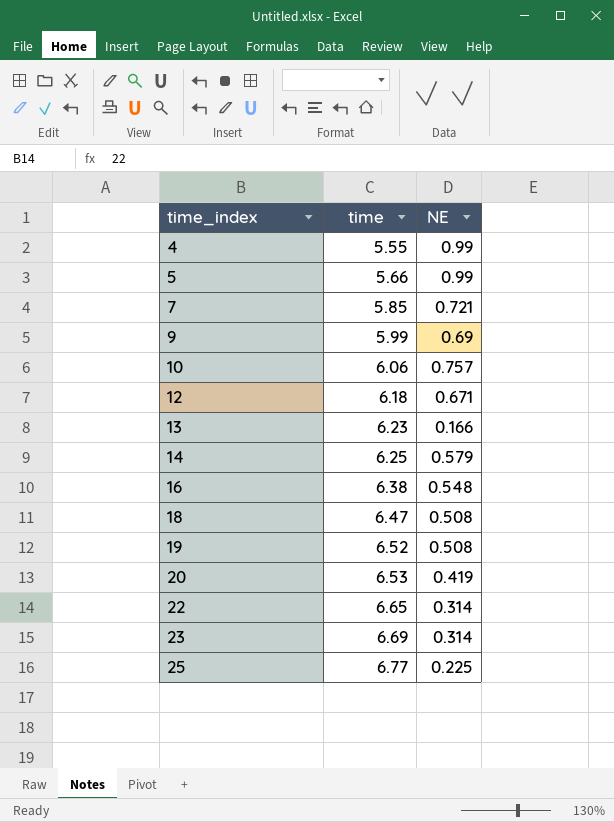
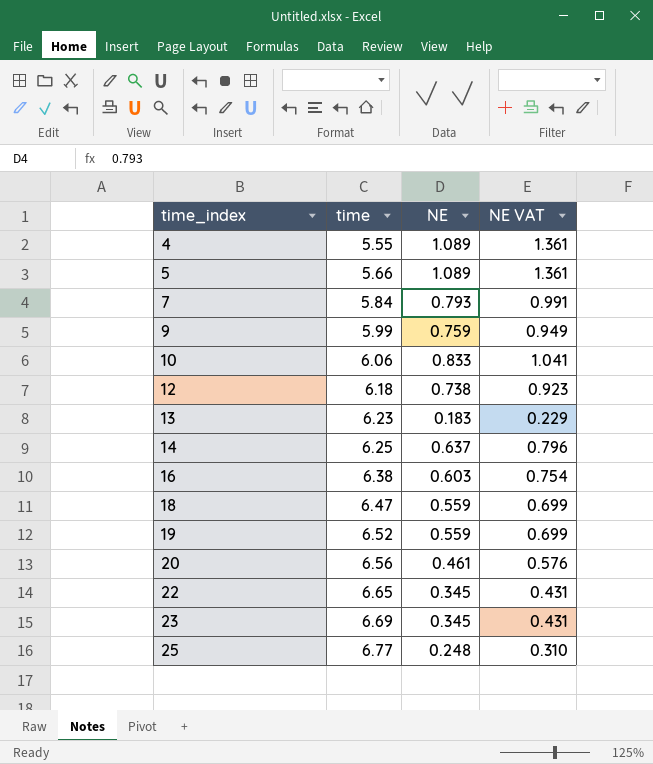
column NE VAT | formula: none -> [NE] * 1.25
4 | NE: 0.99 -> 1.089
5 | NE: 0.99 -> 1.089
7 | time: 5.85 -> 5.84
7 | NE: 0.721 -> 0.793
9 | NE: 0.69 -> 0.759
10 | NE: 0.757 -> 0.833
12 | NE: 0.671 -> 0.738
13 | NE: 0.166 -> 0.183
14 | NE: 0.579 -> 0.637
16 | NE: 0.548 -> 0.603
18 | NE: 0.508 -> 0.559
19 | NE: 0.508 -> 0.559
20 | time: 6.53 -> 6.56
20 | NE: 0.419 -> 0.461
22 | NE: 0.314 -> 0.345
23 | NE: 0.314 -> 0.345
25 | NE: 0.225 -> 0.248

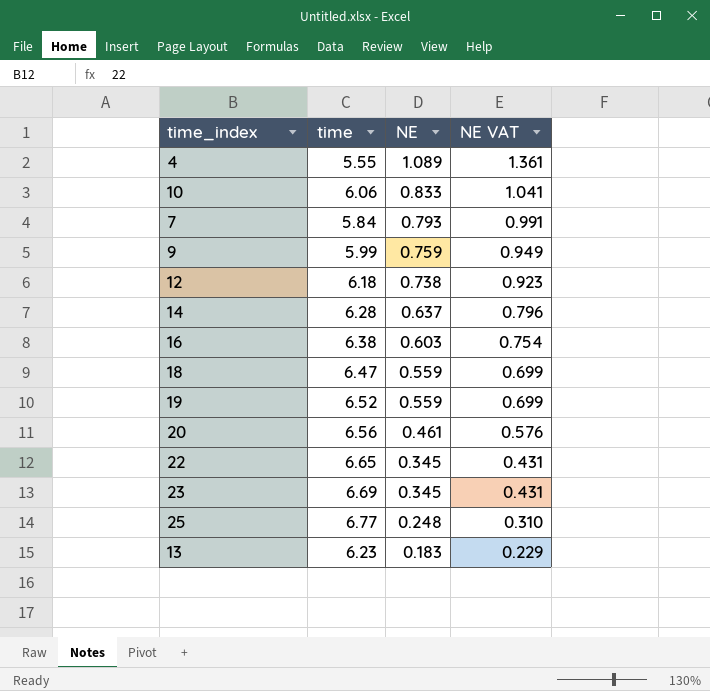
row order: time_index ascending -> NE descending
row 5: 5.66 | 1.089 | 1.361 -> none
14 | time: 6.25 -> 6.28

